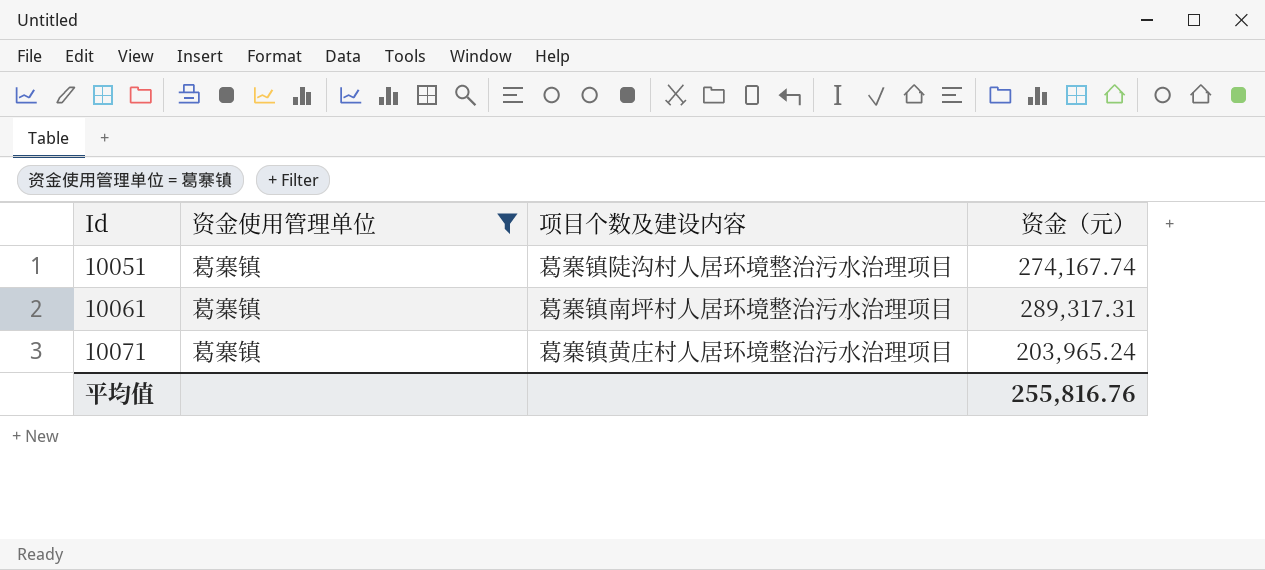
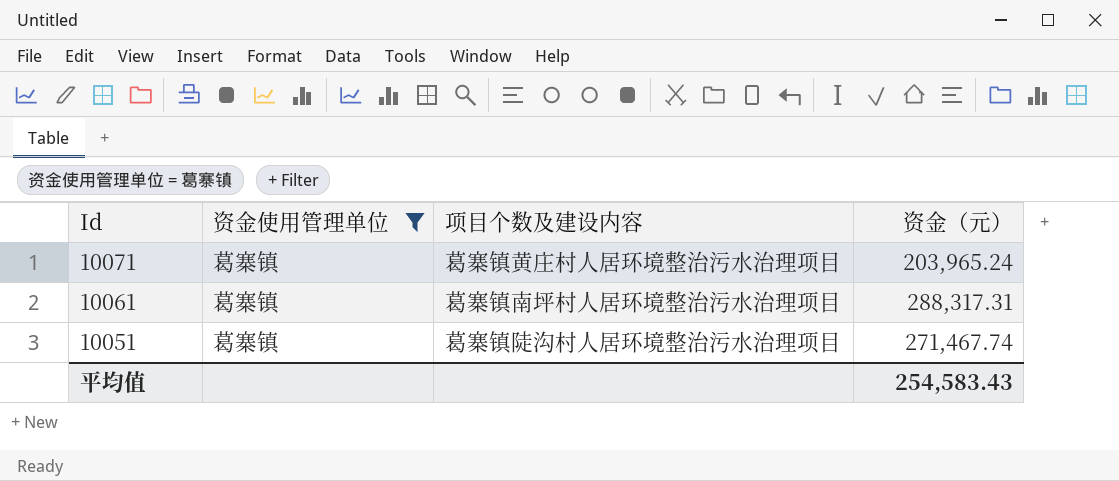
row order: Id ascending -> Id descending
10061 | 资金（元）: 289,317.31 -> 288,317.31
10051 | 资金（元）: 274,167.74 -> 271,467.74
平均值 | 资金（元）: 255,816.76 -> 254,583.43

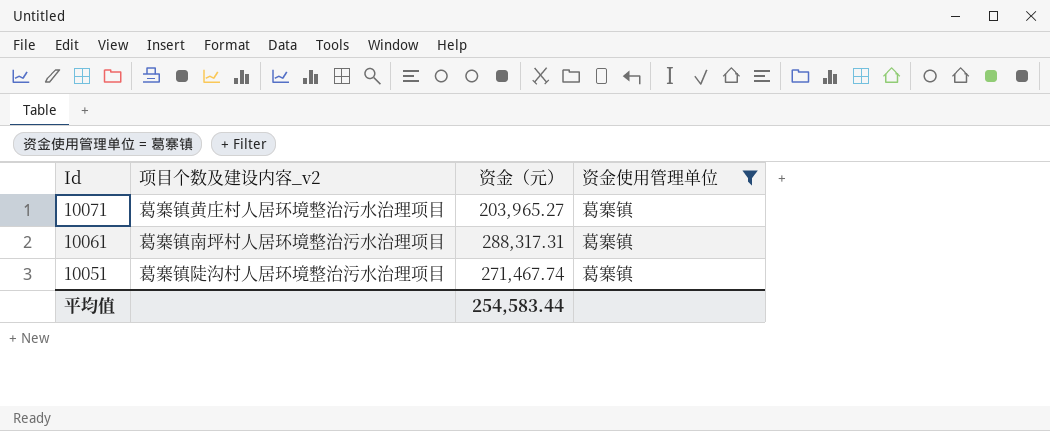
column name: 项目个数及建设内容 -> 项目个数及建设内容_v2
column 资金使用管理单位 | position: 2 -> 4
10071 | 资金（元）: 203,965.24 -> 203,965.27
平均值 | 资金（元）: 254,583.43 -> 254,583.44

